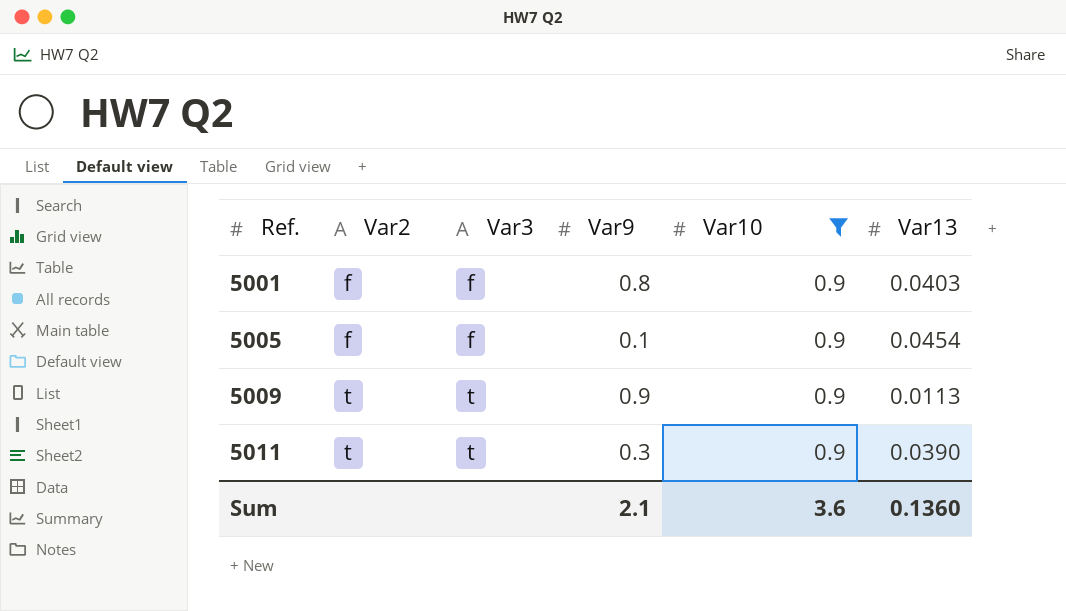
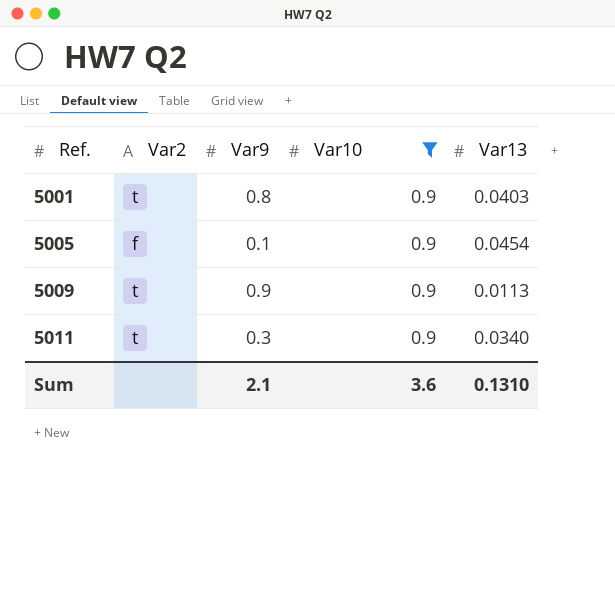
column Var3 | position: 3 -> none
5001 | Var2: f -> t
5011 | Var13: 0.0390 -> 0.0340
Sum | Var13: 0.1360 -> 0.1310

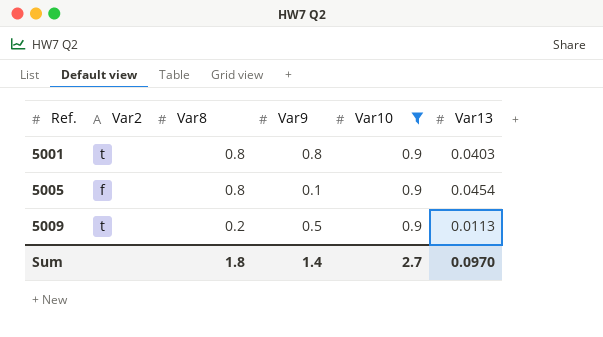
column Var8 | position: none -> 3
row 5011: t | 0.3 | 0.9 | 0.0340 -> none
5009 | Var9: 0.9 -> 0.5
Sum | Var9: 2.1 -> 1.4
Sum | Var10: 3.6 -> 2.7
Sum | Var13: 0.1310 -> 0.0970

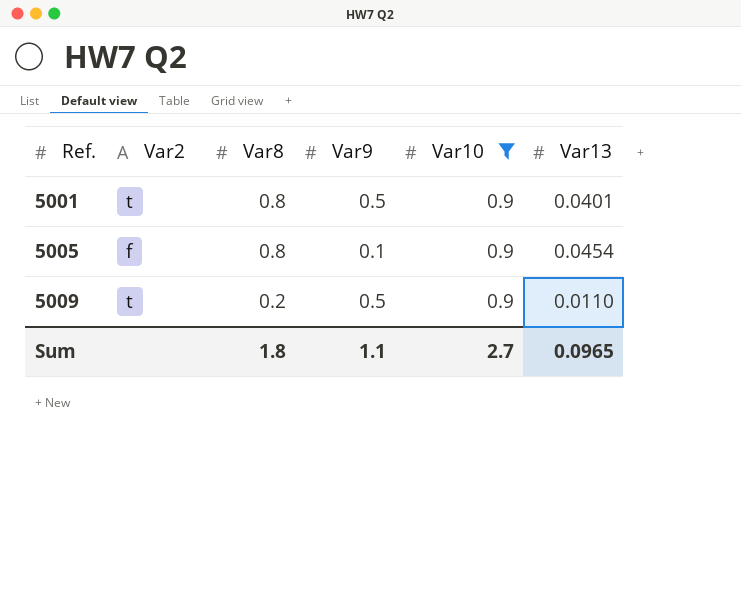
5001 | Var9: 0.8 -> 0.5
5001 | Var13: 0.0403 -> 0.0401
5009 | Var13: 0.0113 -> 0.0110
Sum | Var9: 1.4 -> 1.1
Sum | Var13: 0.0970 -> 0.0965

